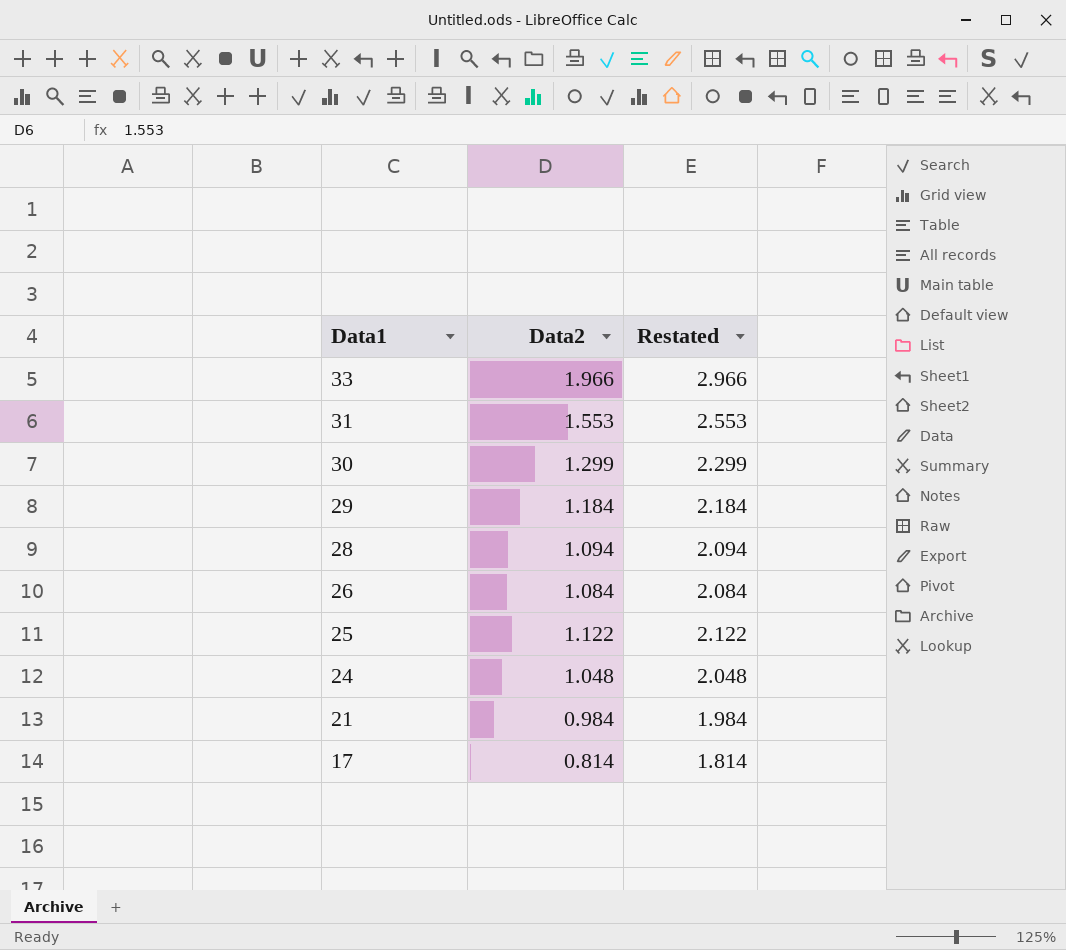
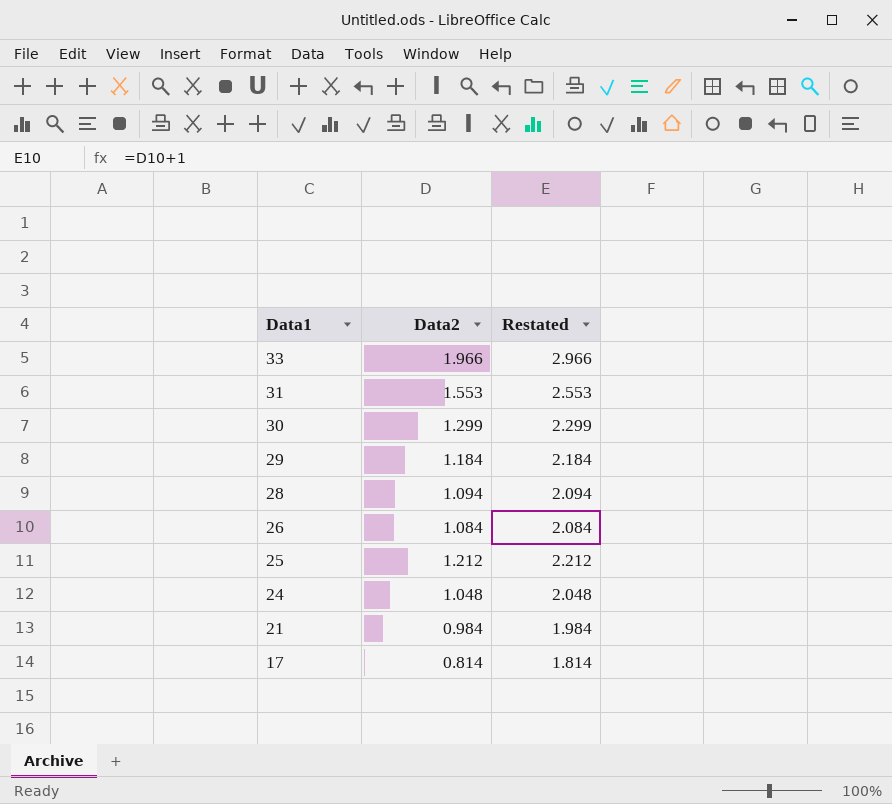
25 | Data2: 1.122 -> 1.212
25 | Restated: 2.122 -> 2.212

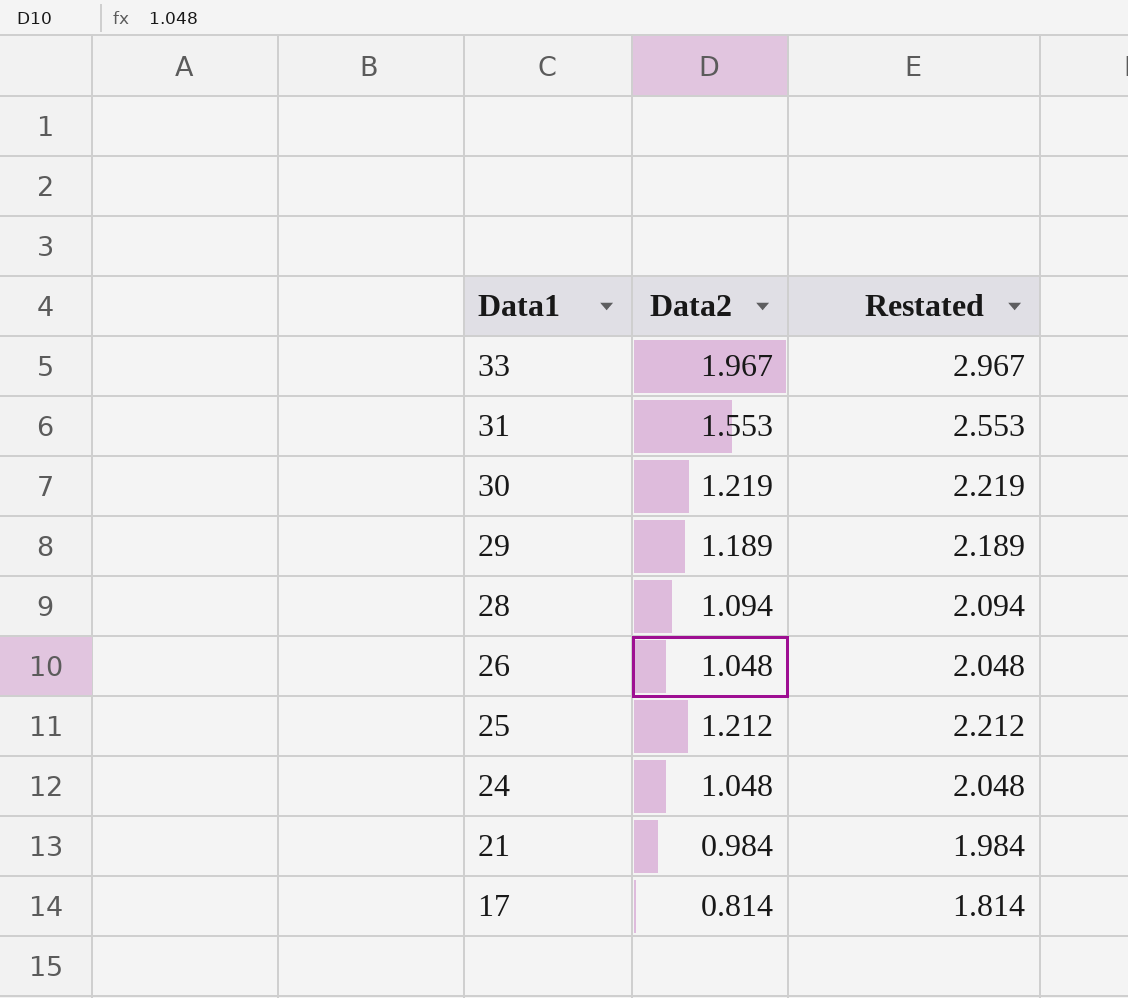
33 | Data2: 1.966 -> 1.967
33 | Restated: 2.966 -> 2.967
30 | Data2: 1.299 -> 1.219
30 | Restated: 2.299 -> 2.219
29 | Data2: 1.184 -> 1.189
29 | Restated: 2.184 -> 2.189
26 | Data2: 1.084 -> 1.048
26 | Restated: 2.084 -> 2.048

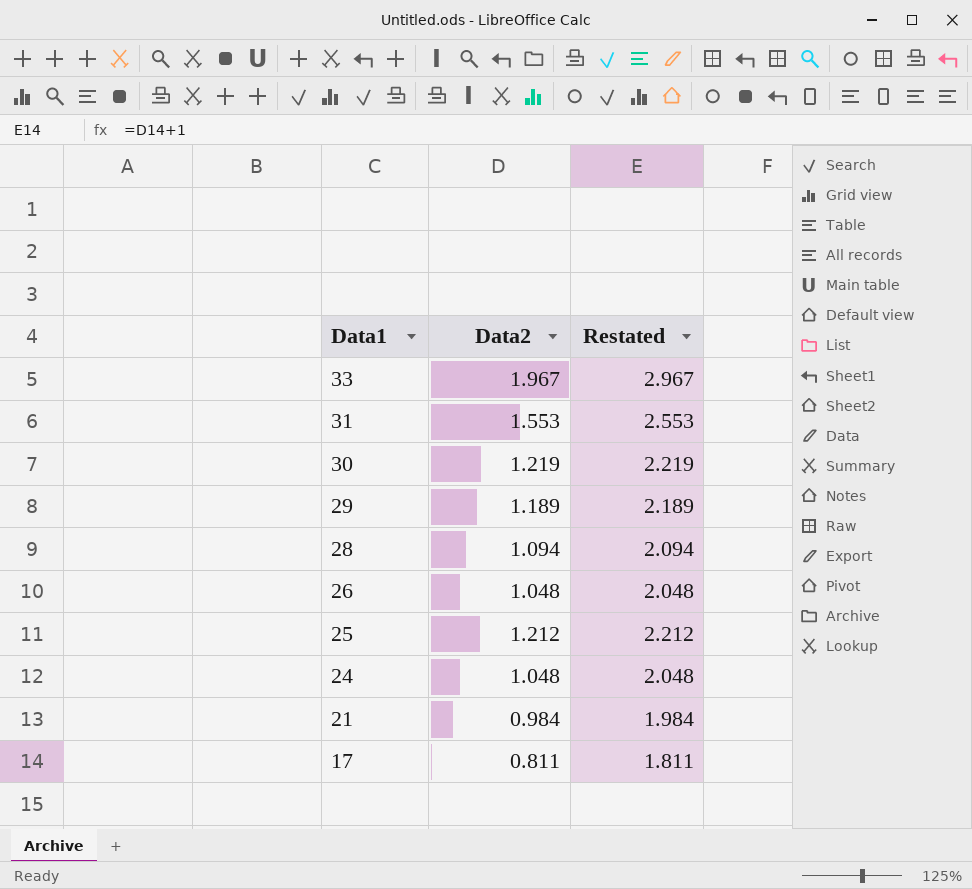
17 | Data2: 0.814 -> 0.811
17 | Restated: 1.814 -> 1.811

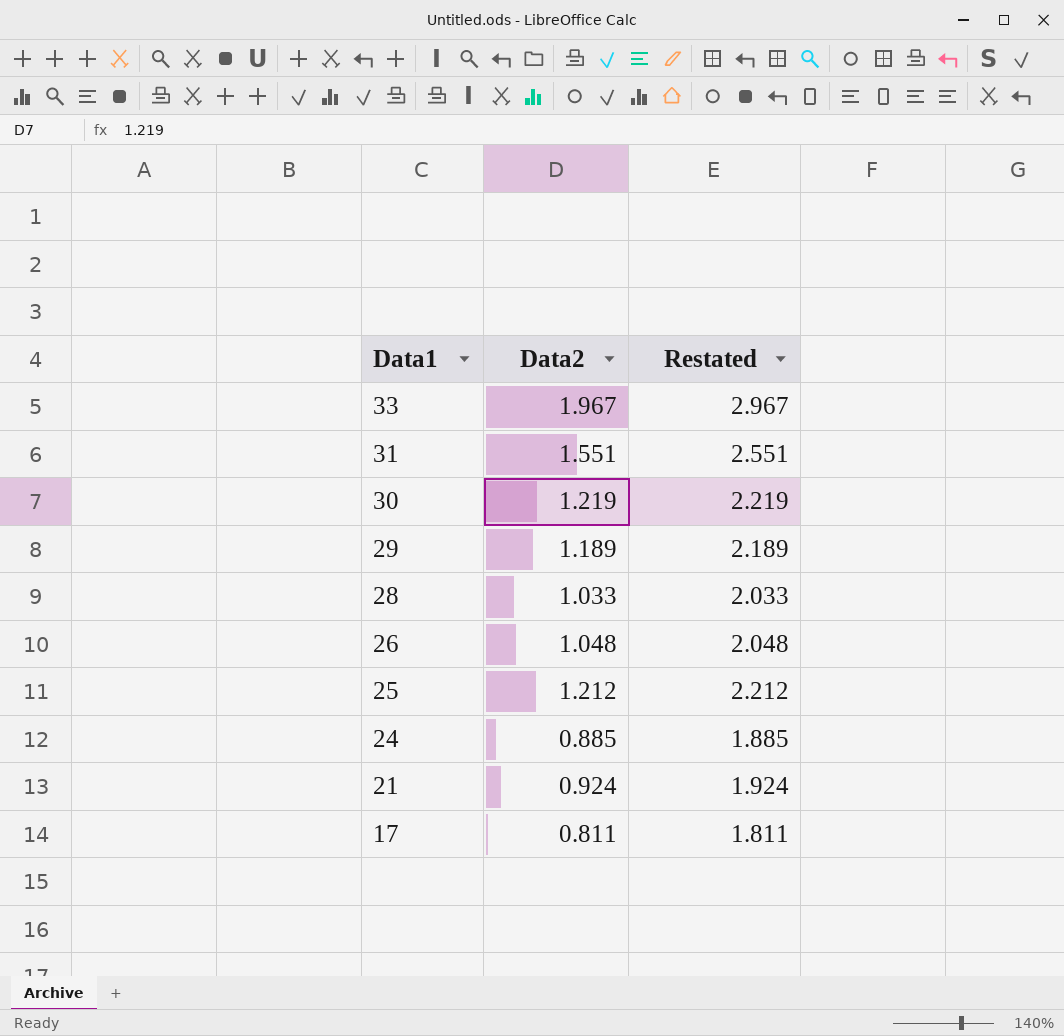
31 | Data2: 1.553 -> 1.551
31 | Restated: 2.553 -> 2.551
28 | Data2: 1.094 -> 1.033
28 | Restated: 2.094 -> 2.033
24 | Data2: 1.048 -> 0.885
24 | Restated: 2.048 -> 1.885
21 | Data2: 0.984 -> 0.924
21 | Restated: 1.984 -> 1.924

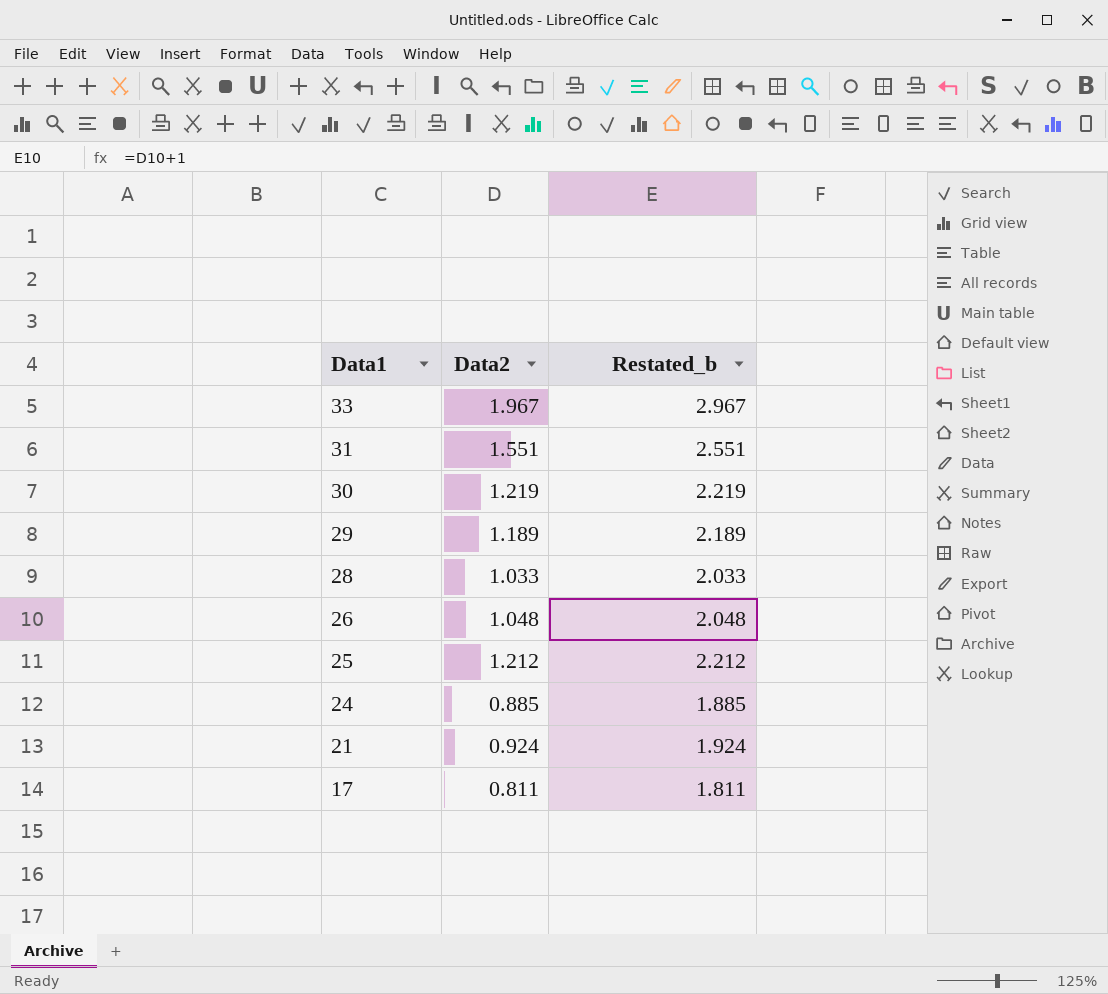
column name: Restated -> Restated_b

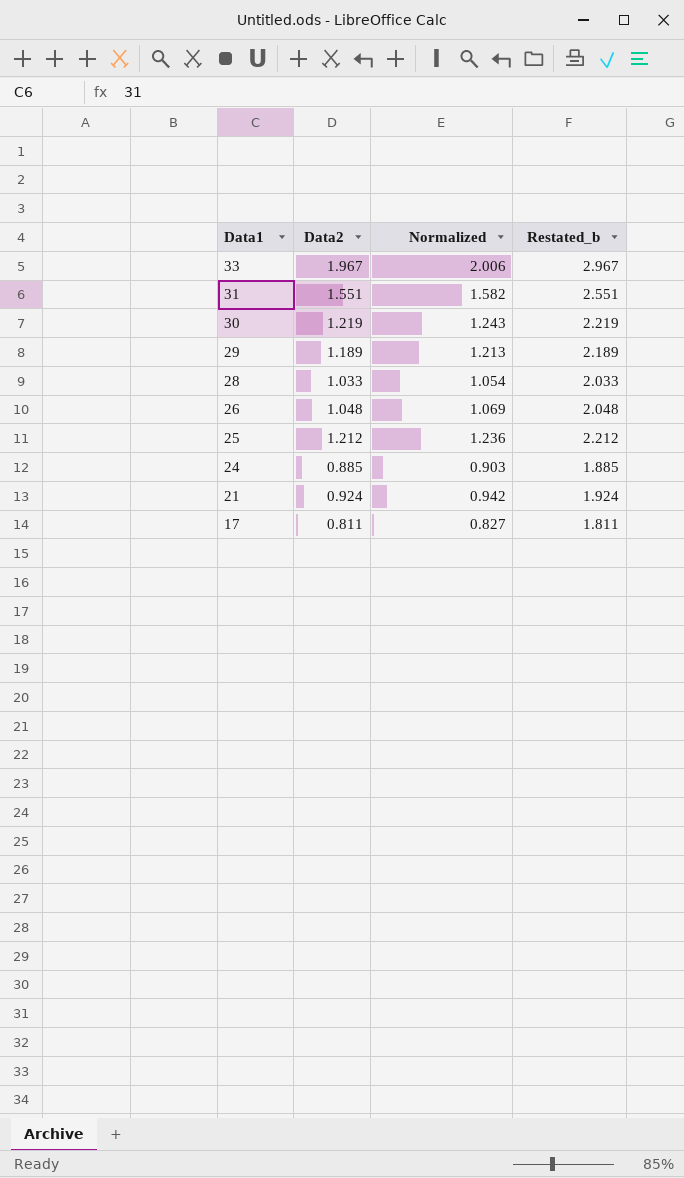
column Normalized | formula: none -> [Data2] * 1.02

